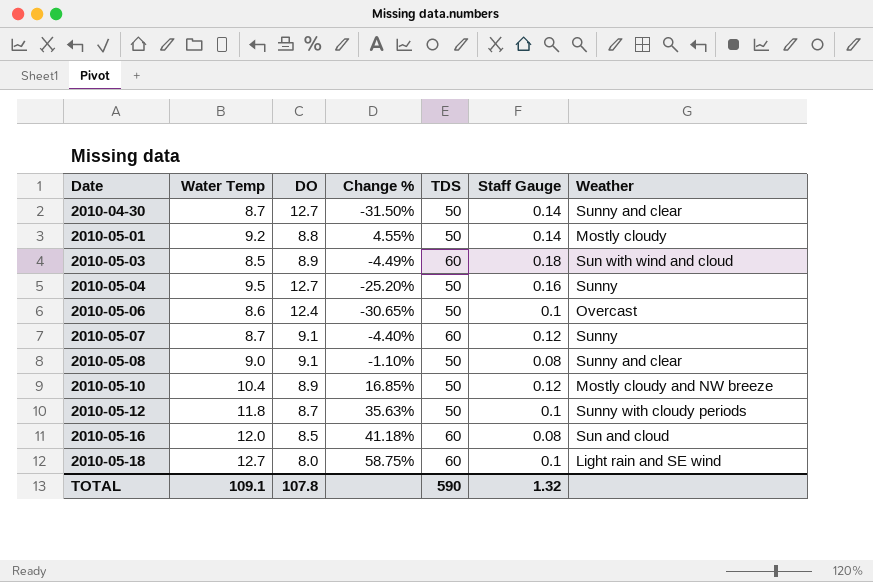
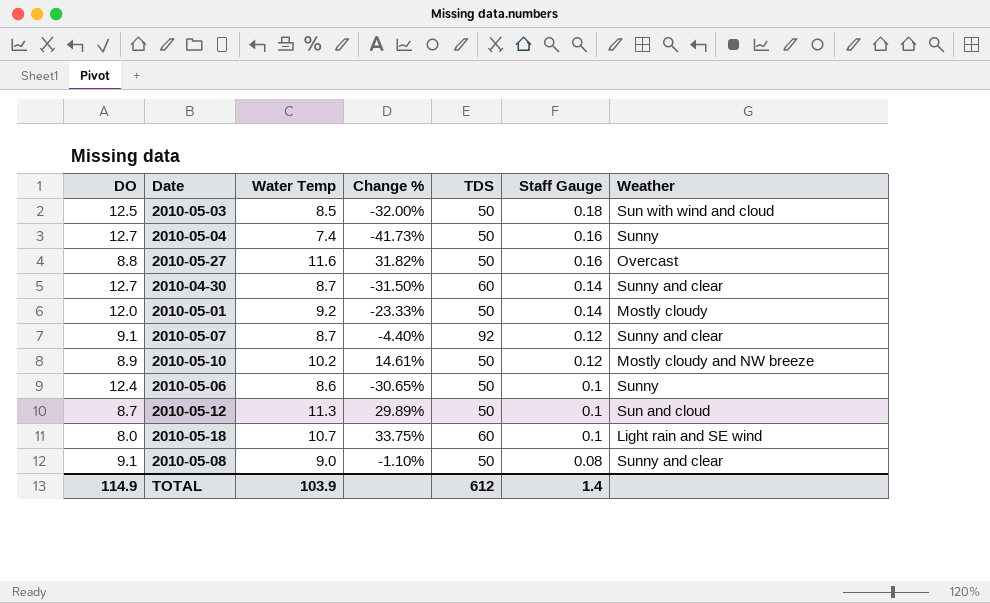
row order: Date ascending -> Staff Gauge descending
column DO | position: 3 -> 1
row 2010-05-16: 12.0 | 8.5 | 41.18% | 60 | 0.08 | Sun and cloud -> none
2010-05-03 | DO: 8.9 -> 12.5
2010-05-03 | Change %: -4.49% -> -32.00%
2010-05-03 | TDS: 60 -> 50
2010-05-04 | Water Temp: 9.5 -> 7.4
2010-05-04 | Change %: -25.20% -> -41.73%
row 2010-05-27: none -> 8.8 | 11.6 | 31.82% | 50 | 0.16 | Overcast
2010-04-30 | TDS: 50 -> 60
2010-05-01 | DO: 8.8 -> 12.0
2010-05-01 | Change %: 4.55% -> -23.33%
2010-05-07 | TDS: 60 -> 92
2010-05-07 | Weather: Sunny -> Sunny and clear
2010-05-10 | Water Temp: 10.4 -> 10.2
2010-05-10 | Change %: 16.85% -> 14.61%
2010-05-06 | Weather: Overcast -> Sunny
2010-05-12 | Water Temp: 11.8 -> 11.3
2010-05-12 | Change %: 35.63% -> 29.89%
2010-05-12 | Weather: Sunny with cloudy periods -> Sun and cloud
2010-05-18 | Water Temp: 12.7 -> 10.7
2010-05-18 | Change %: 58.75% -> 33.75%
TOTAL | DO: 107.8 -> 114.9
TOTAL | Water Temp: 109.1 -> 103.9
TOTAL | TDS: 590 -> 612
TOTAL | Staff Gauge: 1.32 -> 1.4

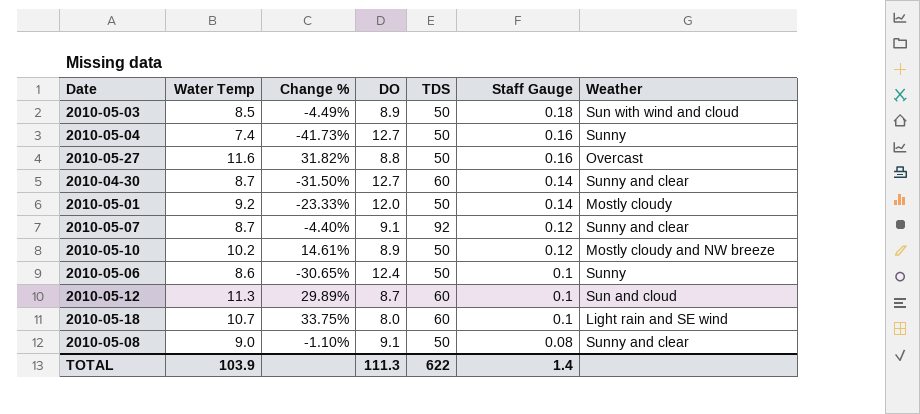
column DO | position: 1 -> 4
2010-05-03 | Change %: -32.00% -> -4.49%
2010-05-03 | DO: 12.5 -> 8.9
2010-05-12 | TDS: 50 -> 60
TOTAL | DO: 114.9 -> 111.3
TOTAL | TDS: 612 -> 622

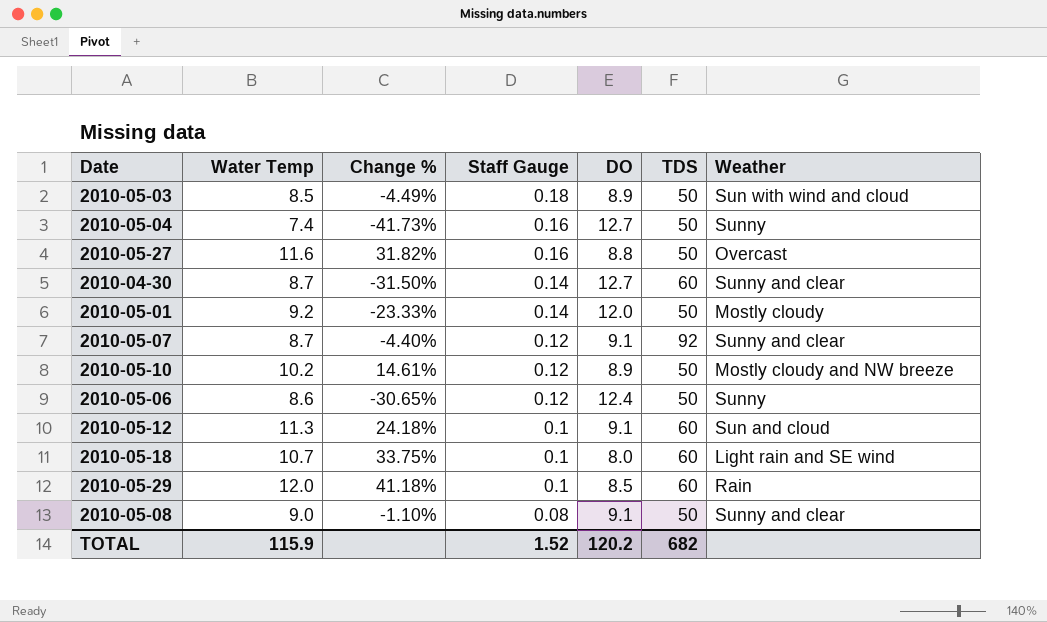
column Staff Gauge | position: 6 -> 4
2010-05-06 | Staff Gauge: 0.1 -> 0.12
2010-05-12 | Change %: 29.89% -> 24.18%
2010-05-12 | DO: 8.7 -> 9.1
row 2010-05-29: none -> 12.0 | 41.18% | 0.1 | 8.5 | 60 | Rain
TOTAL | Water Temp: 103.9 -> 115.9
TOTAL | Staff Gauge: 1.4 -> 1.52
TOTAL | DO: 111.3 -> 120.2
TOTAL | TDS: 622 -> 682

